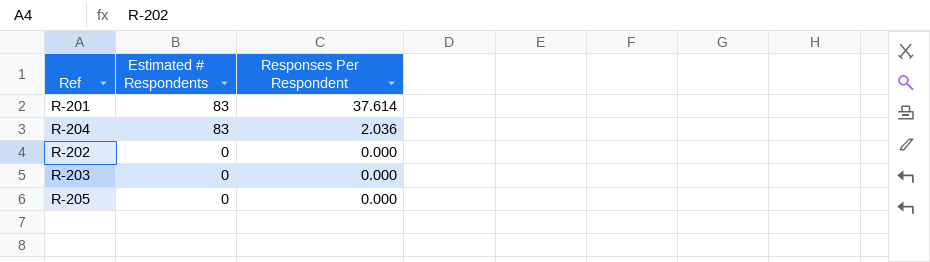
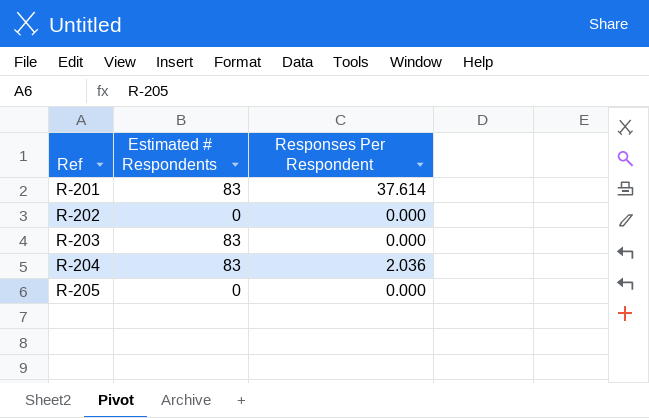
row order: Estimated # Respondents descending -> Ref ascending
R-203 | Estimated # Respondents: 0 -> 83

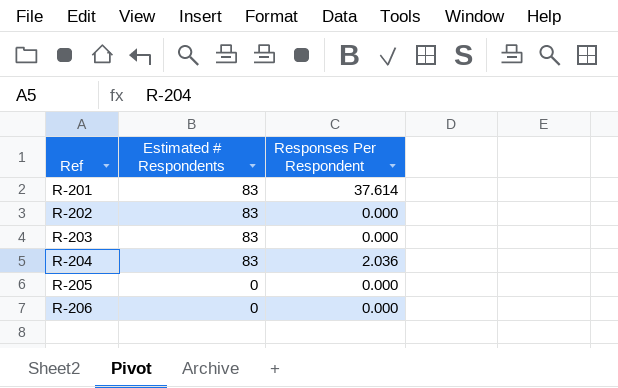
R-202 | Estimated # Respondents: 0 -> 83
row R-206: none -> 0 | 0.000

